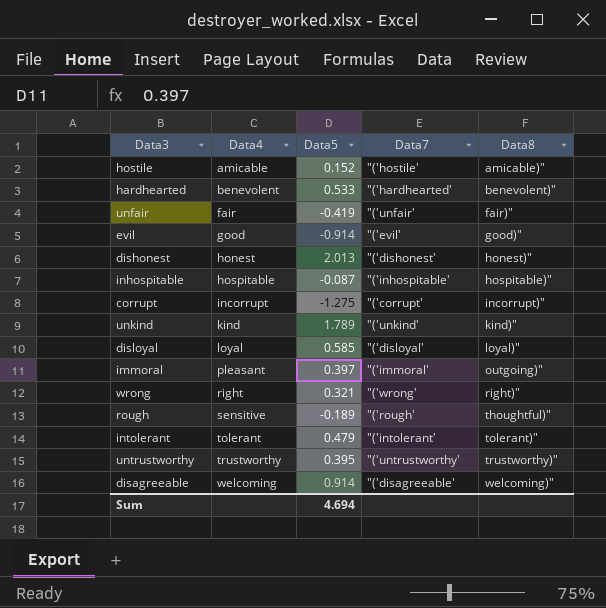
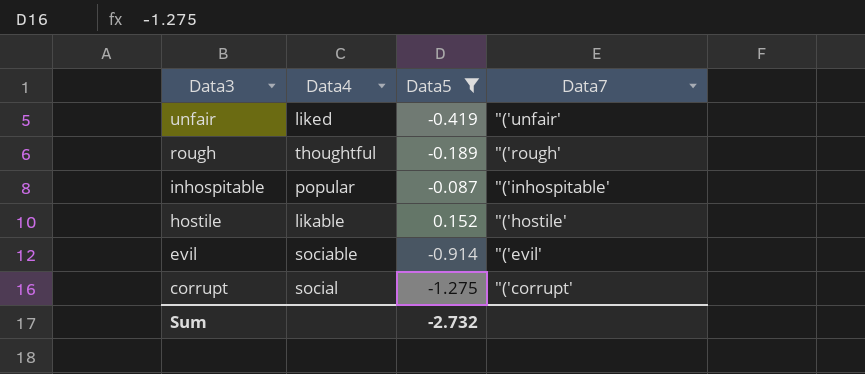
filter: none -> Data5 <= 0.152
row order: Data4 ascending -> Data3 descending
column Data8 | position: 5 -> none
unfair | Data4: fair -> liked
rough | Data4: sensitive -> thoughtful
inhospitable | Data4: hospitable -> popular
hostile | Data4: amicable -> likable
evil | Data4: good -> sociable
corrupt | Data4: incorrupt -> social
Sum | Data5: 4.694 -> -2.732

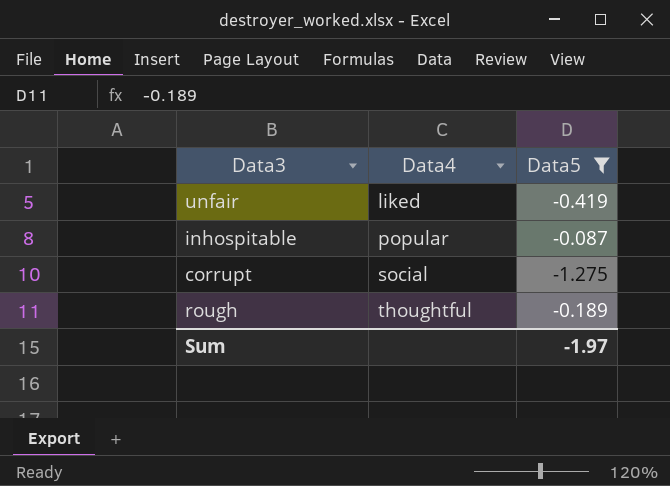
row order: Data3 descending -> Data4 ascending
column Data7 | position: 4 -> none
row hostile: likable | 0.152 | "('hostile' -> none
row evil: sociable | -0.914 | "('evil' -> none
Sum | Data5: -2.732 -> -1.97

